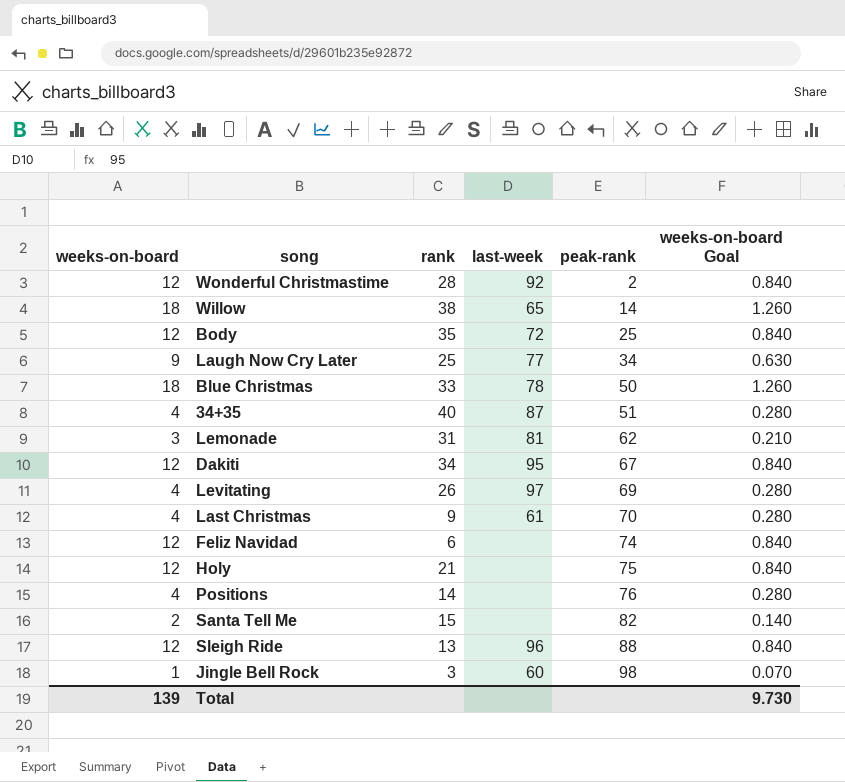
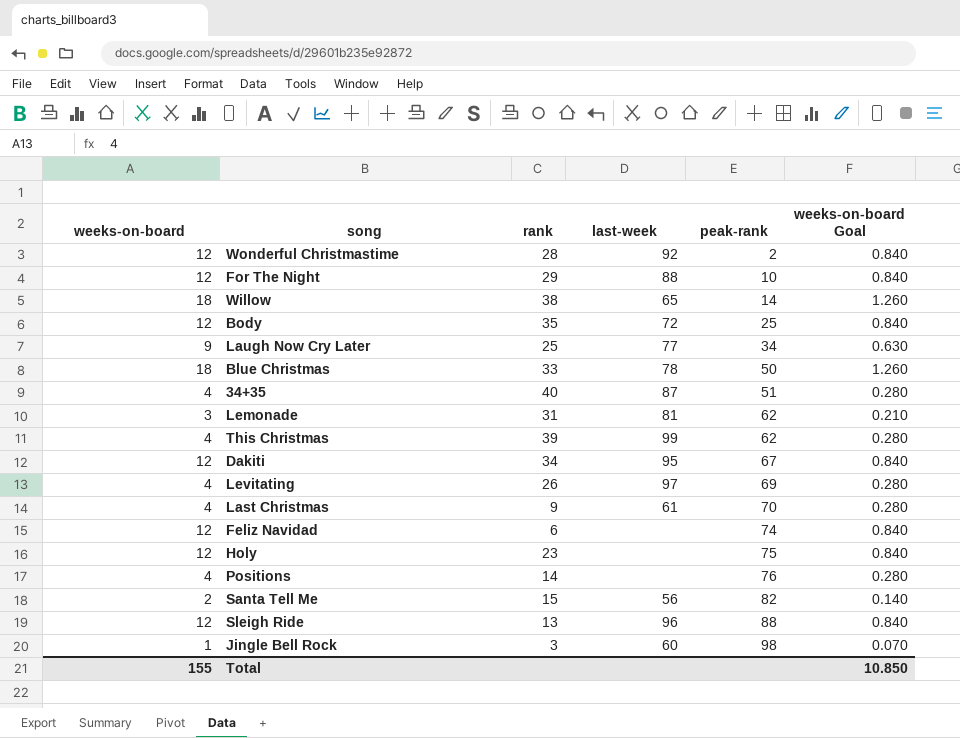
row For The Night: none -> 12 | 29 | 88 | 10 | 0.840
row This Christmas: none -> 4 | 39 | 99 | 62 | 0.280
Holy | rank: 21 -> 23
Santa Tell Me | last-week: none -> 56
Total | weeks-on-board: 139 -> 155
Total | weeks-on-board Goal: 9.730 -> 10.850

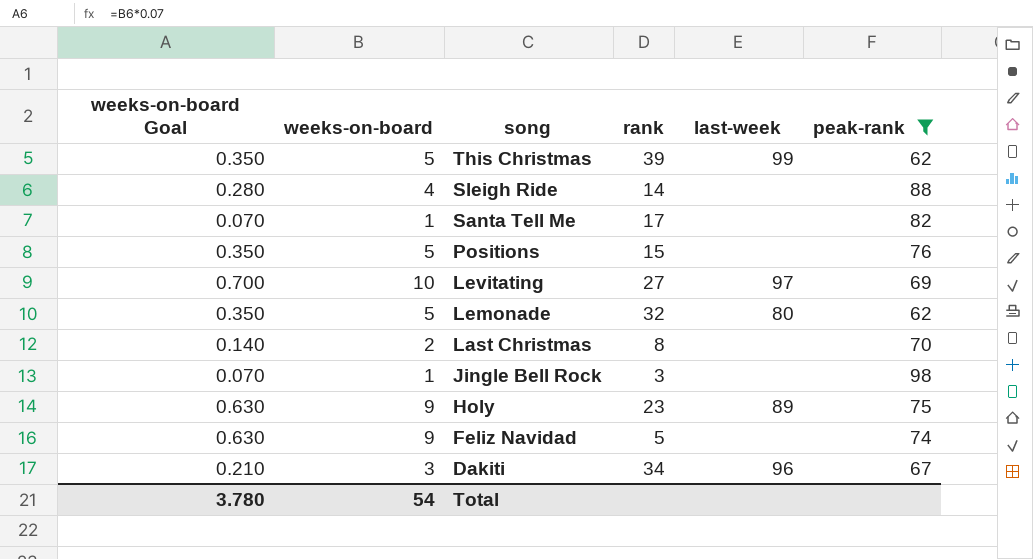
filter: none -> peak-rank >= 62
row order: peak-rank ascending -> song descending
column weeks-on-board Goal | position: 6 -> 1
This Christmas | weeks-on-board Goal: 0.280 -> 0.350
This Christmas | weeks-on-board: 4 -> 5
Sleigh Ride | weeks-on-board Goal: 0.840 -> 0.280
Sleigh Ride | weeks-on-board: 12 -> 4
Sleigh Ride | rank: 13 -> 14
Sleigh Ride | last-week: 96 -> none
Santa Tell Me | weeks-on-board Goal: 0.140 -> 0.070
Santa Tell Me | weeks-on-board: 2 -> 1
Santa Tell Me | rank: 15 -> 17
Santa Tell Me | last-week: 56 -> none
Positions | weeks-on-board Goal: 0.280 -> 0.350
Positions | weeks-on-board: 4 -> 5
Positions | rank: 14 -> 15
Levitating | weeks-on-board Goal: 0.280 -> 0.700
Levitating | weeks-on-board: 4 -> 10
Levitating | rank: 26 -> 27
Lemonade | weeks-on-board Goal: 0.210 -> 0.350
Lemonade | weeks-on-board: 3 -> 5
Lemonade | rank: 31 -> 32
Lemonade | last-week: 81 -> 80
Last Christmas | weeks-on-board Goal: 0.280 -> 0.140
Last Christmas | weeks-on-board: 4 -> 2
Last Christmas | rank: 9 -> 8
Last Christmas | last-week: 61 -> none
Jingle Bell Rock | last-week: 60 -> none
Holy | weeks-on-board Goal: 0.840 -> 0.630
Holy | weeks-on-board: 12 -> 9
Holy | last-week: none -> 89
Feliz Navidad | weeks-on-board Goal: 0.840 -> 0.630
Feliz Navidad | weeks-on-board: 12 -> 9
Feliz Navidad | rank: 6 -> 5
Dakiti | weeks-on-board Goal: 0.840 -> 0.210
Dakiti | weeks-on-board: 12 -> 3
Dakiti | last-week: 95 -> 96
Total | weeks-on-board Goal: 10.850 -> 3.780
Total | weeks-on-board: 155 -> 54

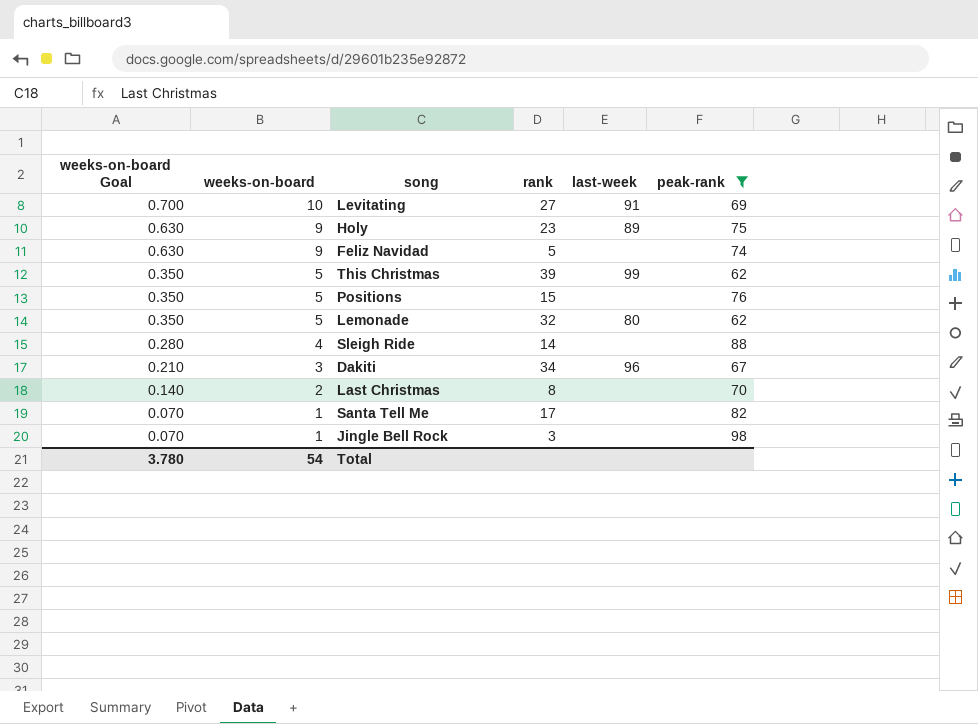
row order: song descending -> weeks-on-board Goal descending
Levitating | last-week: 97 -> 91

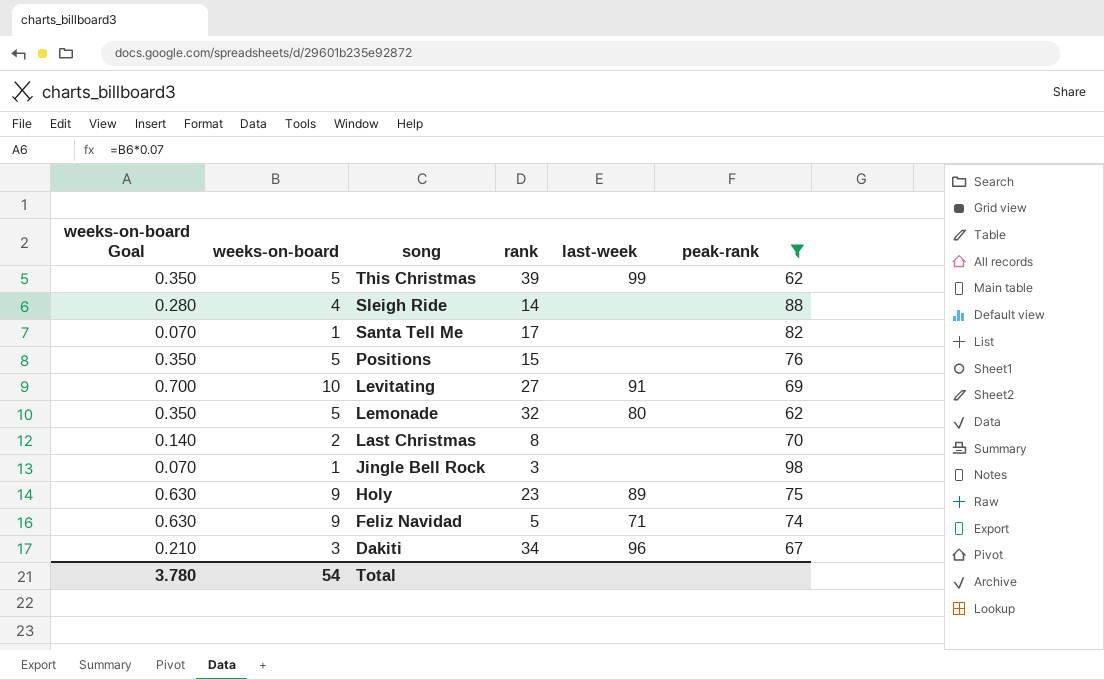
row order: weeks-on-board Goal descending -> song descending
Feliz Navidad | last-week: none -> 71

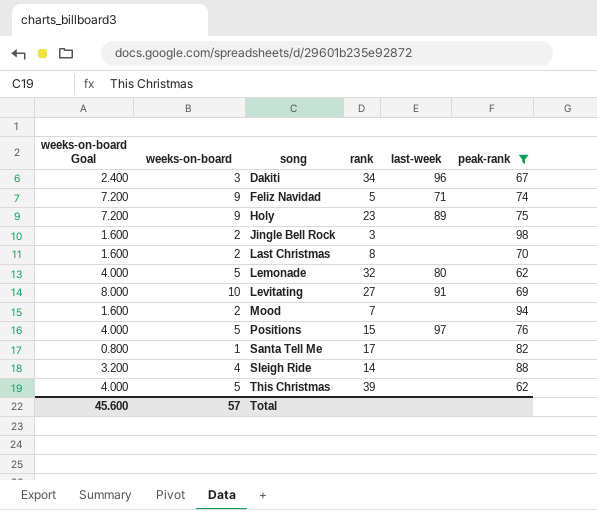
row order: song descending -> song ascending
column weeks-on-board Goal | formula: [weeks-on-board] * 0.07 -> [weeks-on-board] * 0.8
Jingle Bell Rock | weeks-on-board: 1 -> 2
row Mood: none -> 1.600 | 2 | 7 | none | 94
Positions | last-week: none -> 97
This Christmas | last-week: 99 -> none
Total | weeks-on-board Goal: 3.780 -> 45.600
Total | weeks-on-board: 54 -> 57

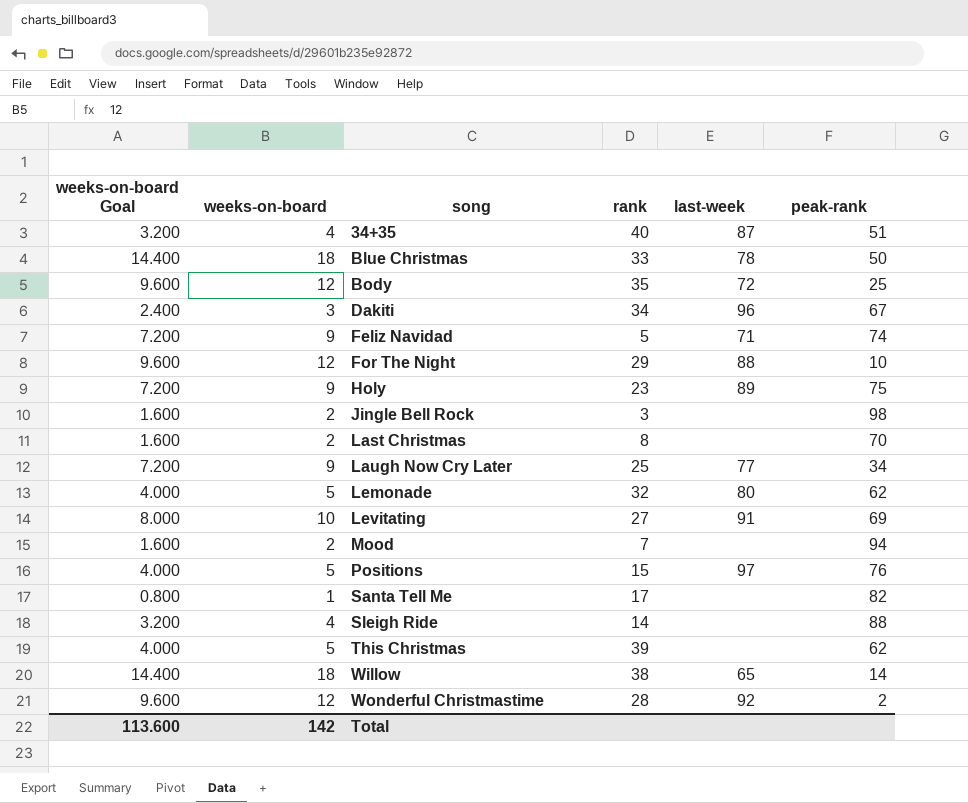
filter: peak-rank >= 62 -> none
Total | weeks-on-board Goal: 45.600 -> 113.600
Total | weeks-on-board: 57 -> 142

